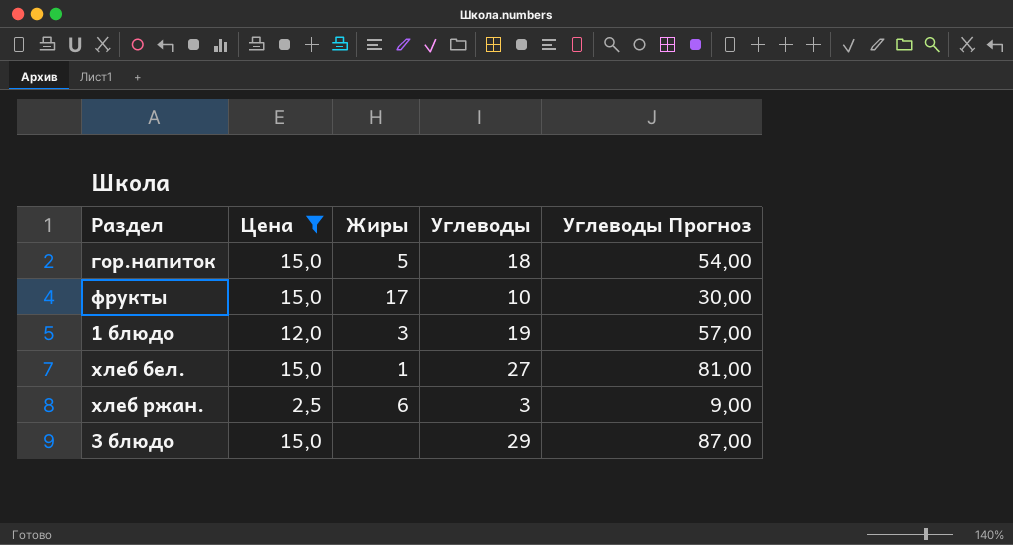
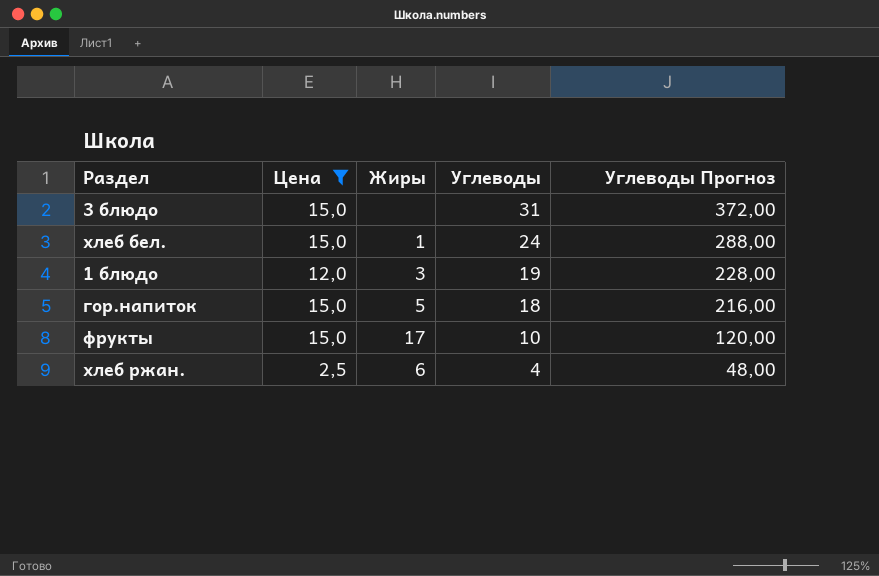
row order: none -> Углеводы descending
column Углеводы Прогноз | formula: [Углеводы] * 3 -> [Углеводы] * 12
3 блюдо | Углеводы: 29 -> 31
хлеб бел. | Углеводы: 27 -> 24
хлеб ржан. | Углеводы: 3 -> 4

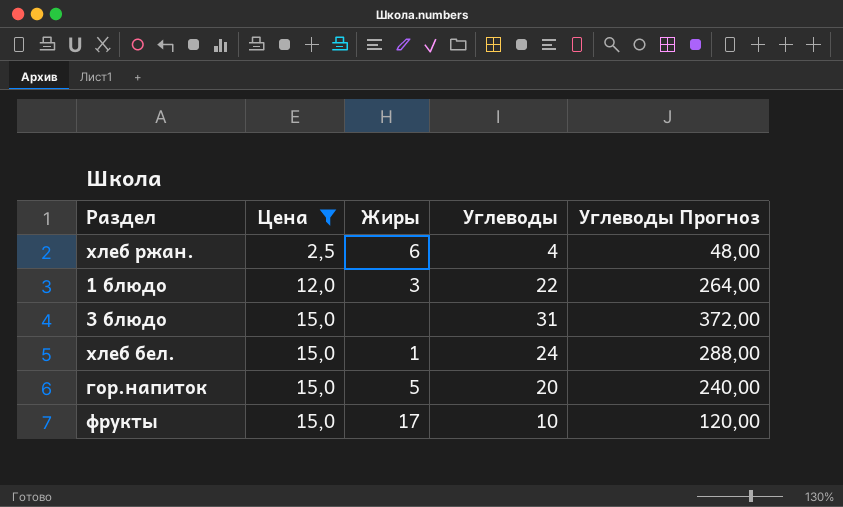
row order: Углеводы descending -> Цена ascending
1 блюдо | Углеводы: 19 -> 22
1 блюдо | Углеводы Прогноз: 228,00 -> 264,00
гор.напиток | Углеводы: 18 -> 20
гор.напиток | Углеводы Прогноз: 216,00 -> 240,00

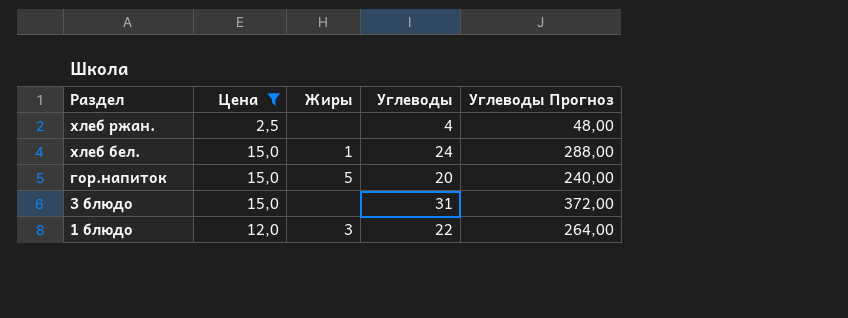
row order: Цена ascending -> Раздел descending
row фрукты: 15,0 | 17 | 10 | 120,00 -> none
хлеб ржан. | Жиры: 6 -> none

